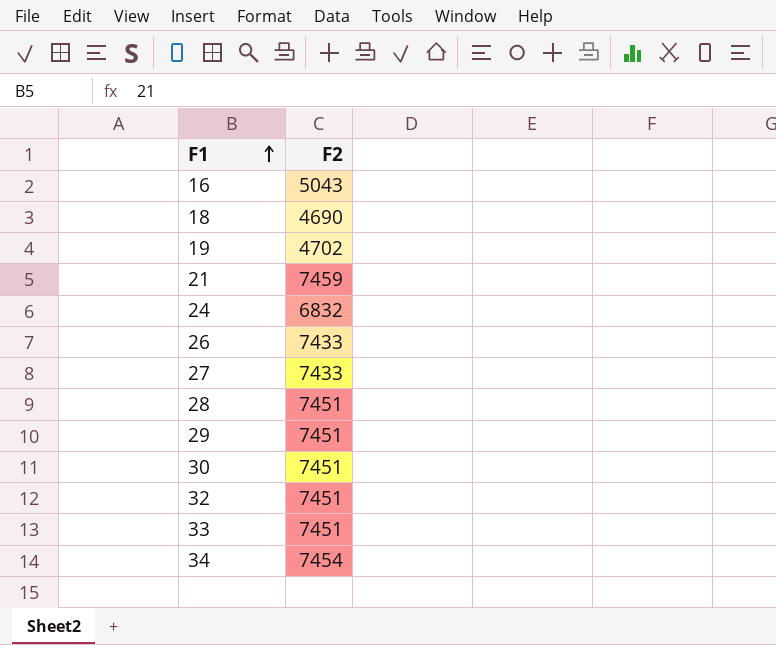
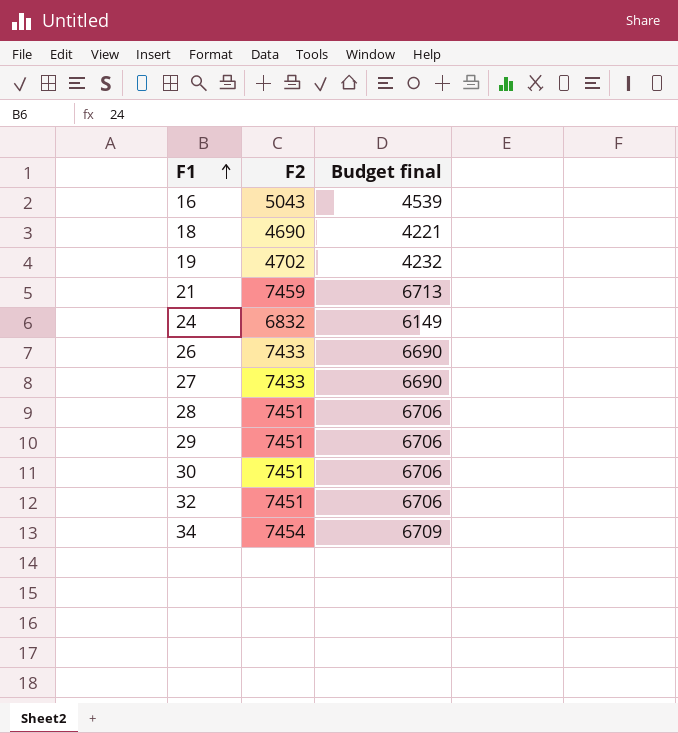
column Budget final | formula: none -> [F2] * 0.9
row 33: 7451 -> none

